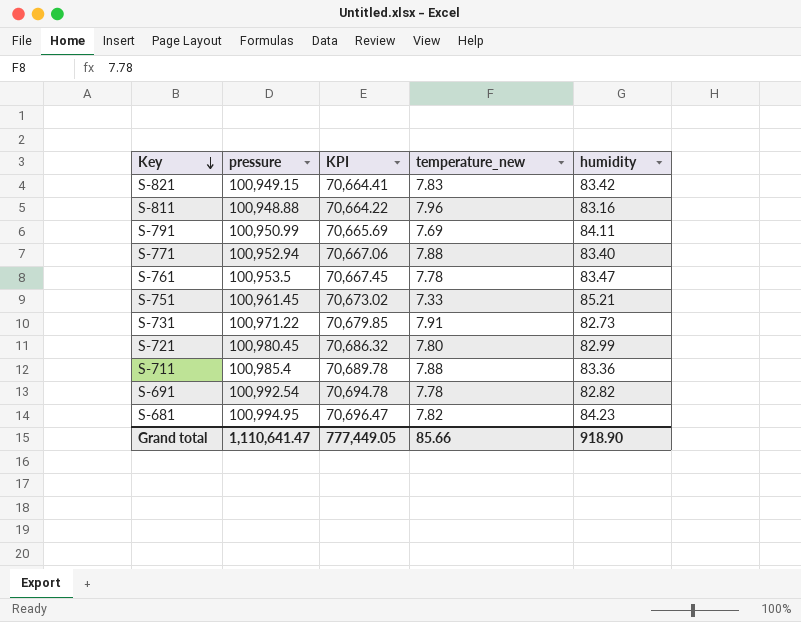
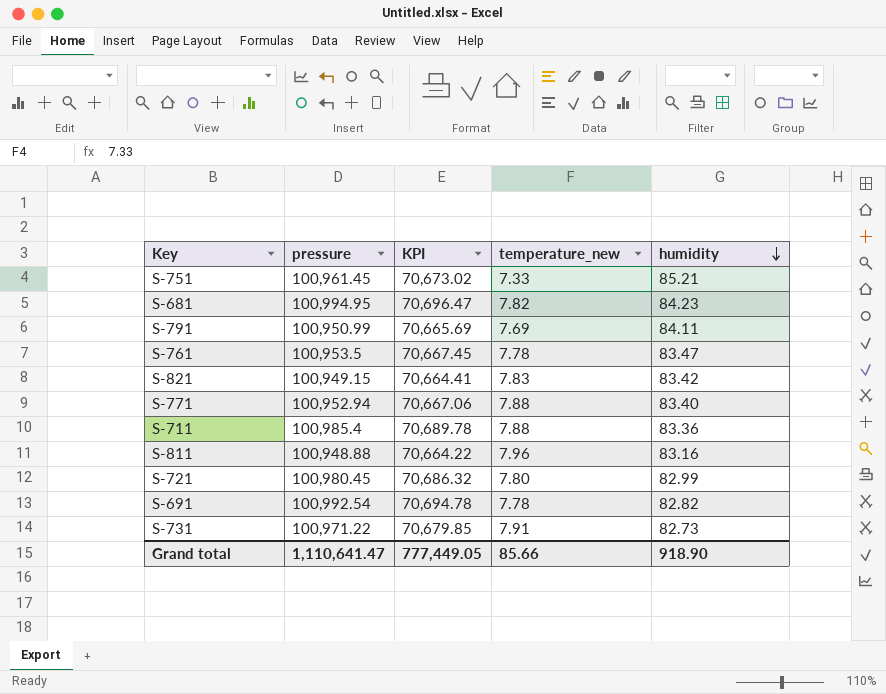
row order: Key descending -> humidity descending

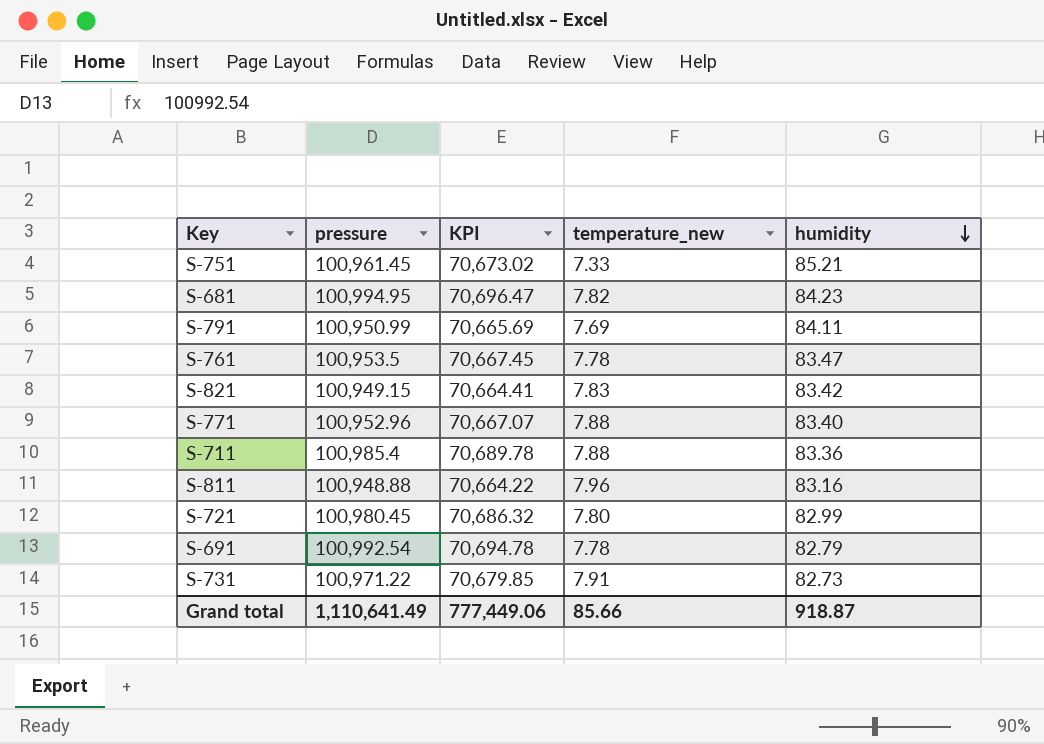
S-771 | pressure: 100,952.94 -> 100,952.96
S-771 | KPI: 70,667.06 -> 70,667.07
S-691 | humidity: 82.82 -> 82.79
Grand total | pressure: 1,110,641.47 -> 1,110,641.49
Grand total | KPI: 777,449.05 -> 777,449.06
Grand total | humidity: 918.90 -> 918.87

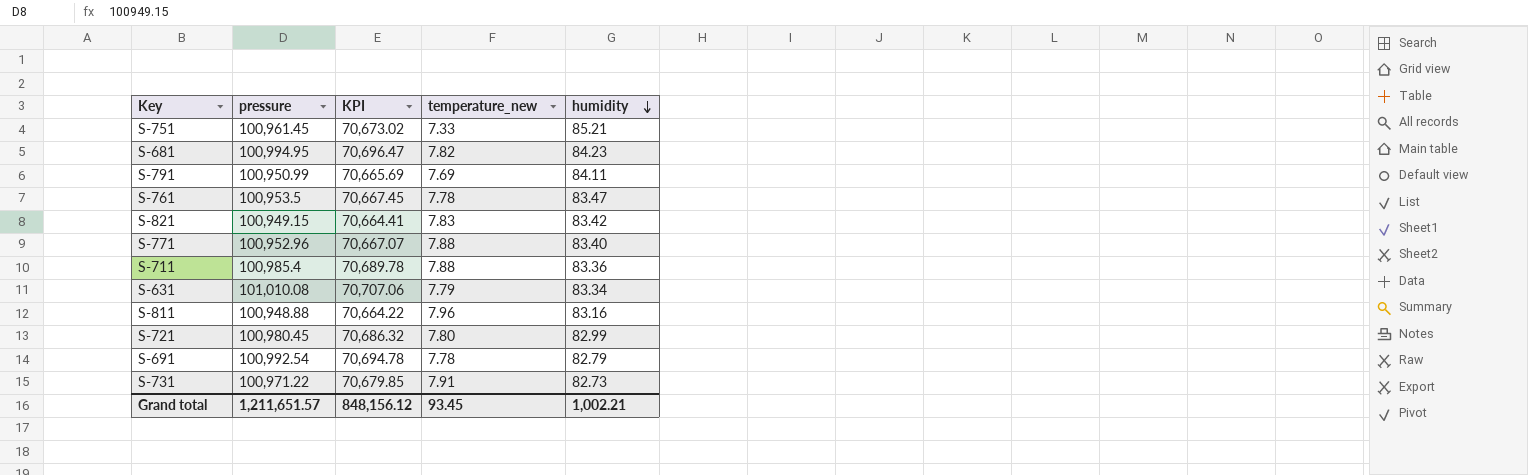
row S-631: none -> 101,010.08 | 70,707.06 | 7.79 | 83.34
Grand total | pressure: 1,110,641.49 -> 1,211,651.57
Grand total | KPI: 777,449.06 -> 848,156.12
Grand total | temperature_new: 85.66 -> 93.45
Grand total | humidity: 918.87 -> 1,002.21

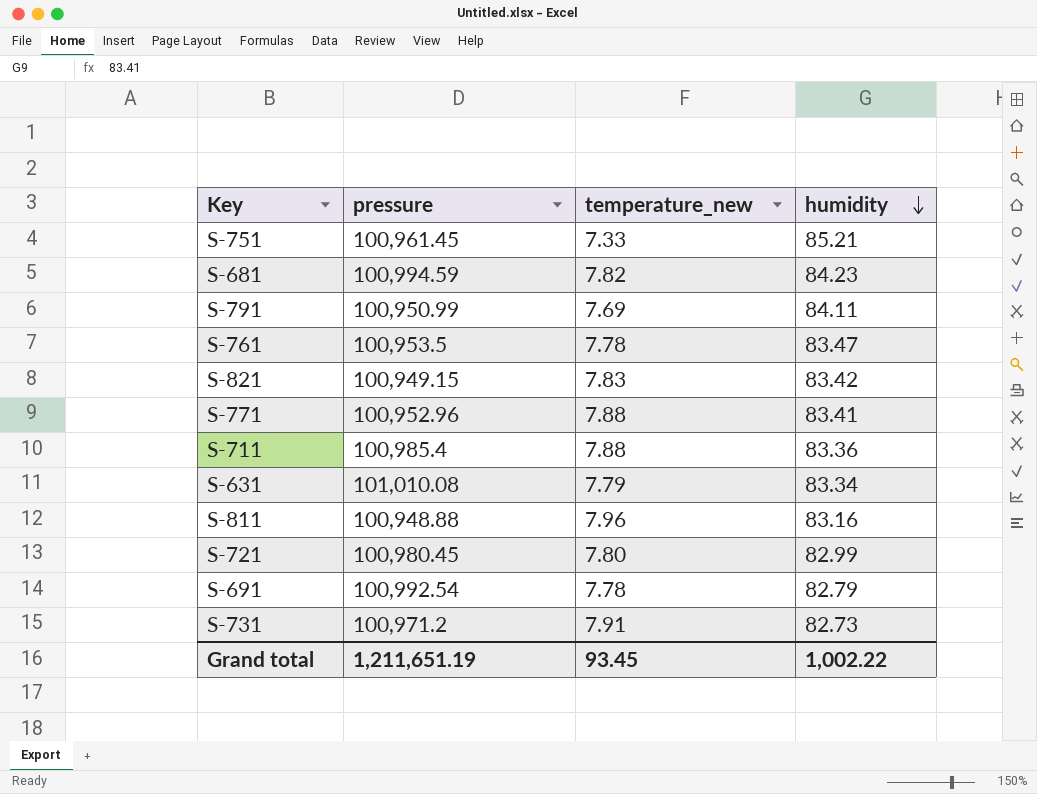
column KPI | formula: [pressure] * 0.7 -> none
S-681 | pressure: 100,994.95 -> 100,994.59
S-771 | humidity: 83.40 -> 83.41
S-731 | pressure: 100,971.22 -> 100,971.2
Grand total | pressure: 1,211,651.57 -> 1,211,651.19
Grand total | humidity: 1,002.21 -> 1,002.22

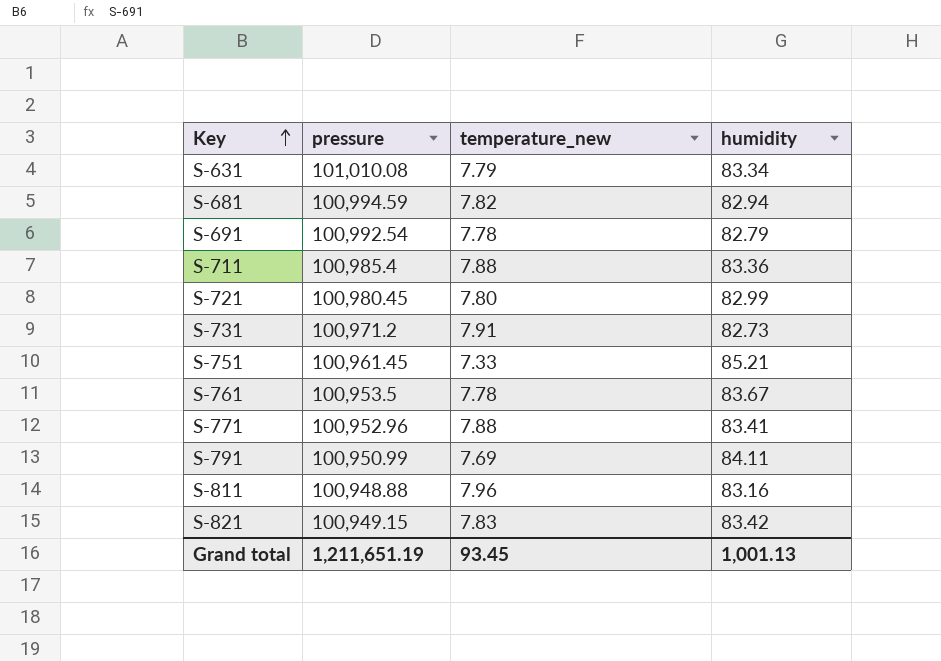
row order: humidity descending -> Key ascending
S-681 | humidity: 84.23 -> 82.94
S-761 | humidity: 83.47 -> 83.67
Grand total | humidity: 1,002.22 -> 1,001.13

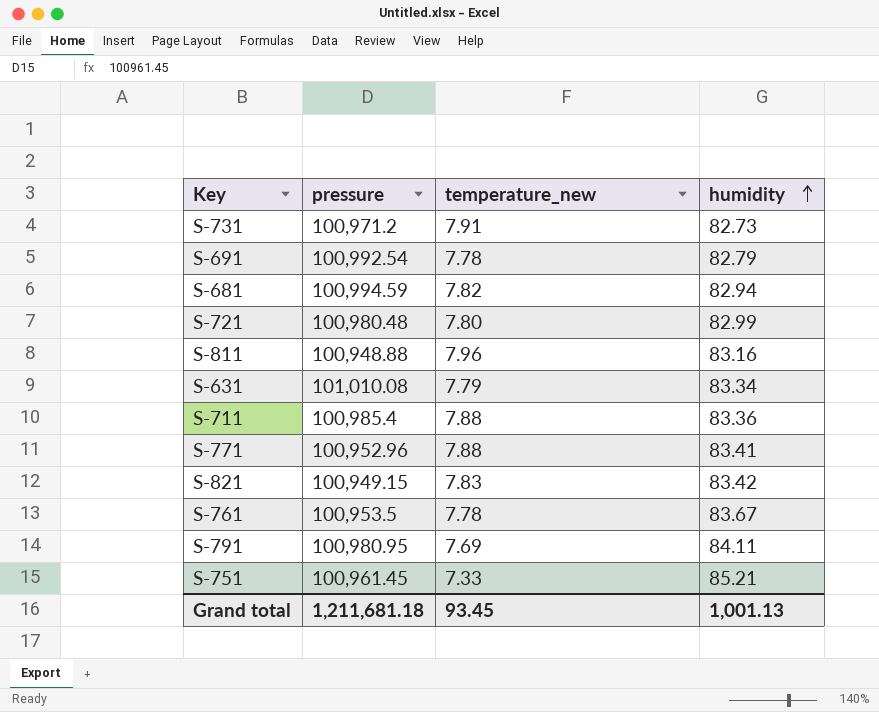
row order: Key ascending -> humidity ascending
S-721 | pressure: 100,980.45 -> 100,980.48
S-791 | pressure: 100,950.99 -> 100,980.95
Grand total | pressure: 1,211,651.19 -> 1,211,681.18

